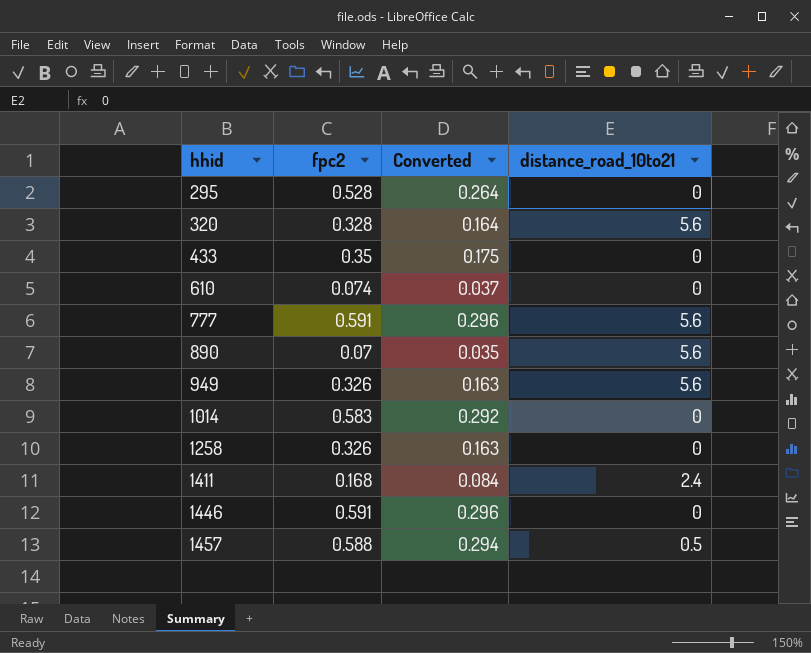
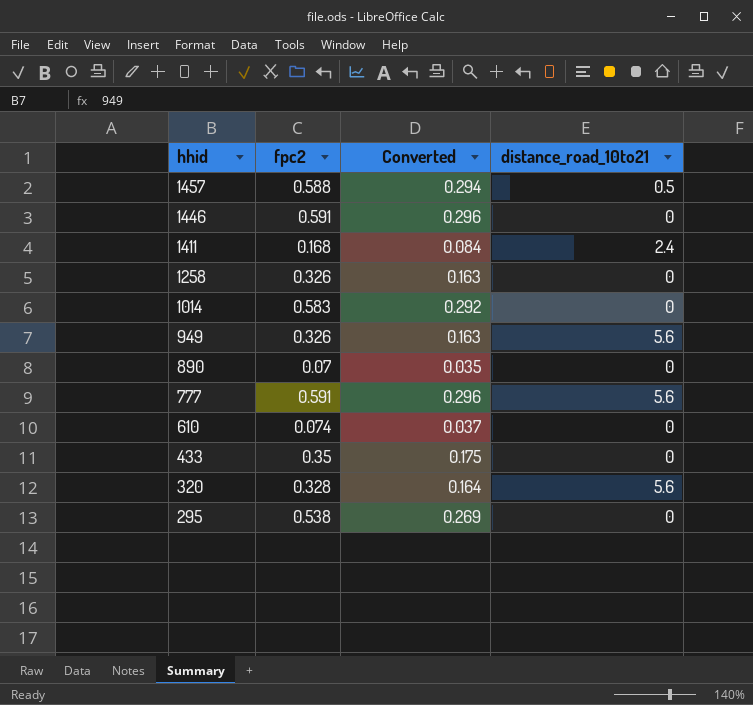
row order: hhid ascending -> hhid descending
890 | distance_road_10to21: 5.6 -> 0
295 | fpc2: 0.528 -> 0.538
295 | Converted: 0.264 -> 0.269

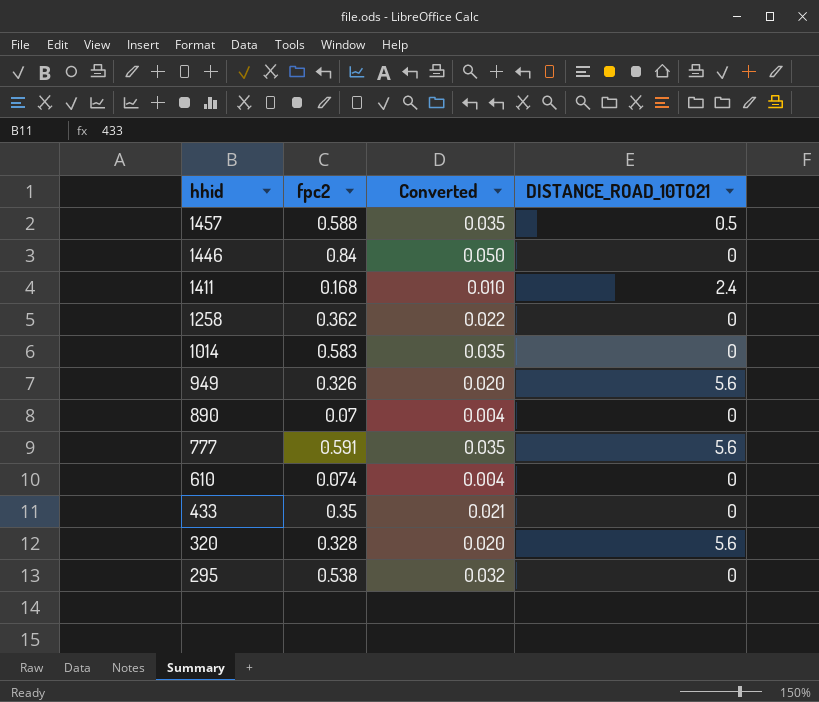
column Converted | formula: [fpc2] * 0.5 -> [fpc2] * 0.06
column name: distance_road_10to21 -> DISTANCE_ROAD_10TO21
1446 | fpc2: 0.591 -> 0.84
1258 | fpc2: 0.326 -> 0.362

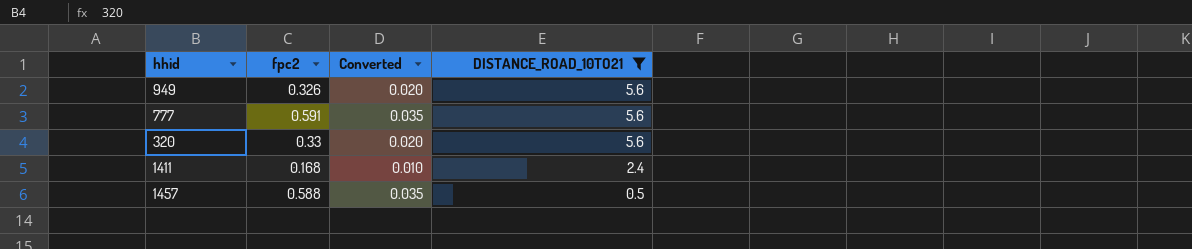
filter: none -> DISTANCE_ROAD_10TO21 != 0
row order: hhid descending -> DISTANCE_ROAD_10TO21 descending
320 | fpc2: 0.328 -> 0.33

